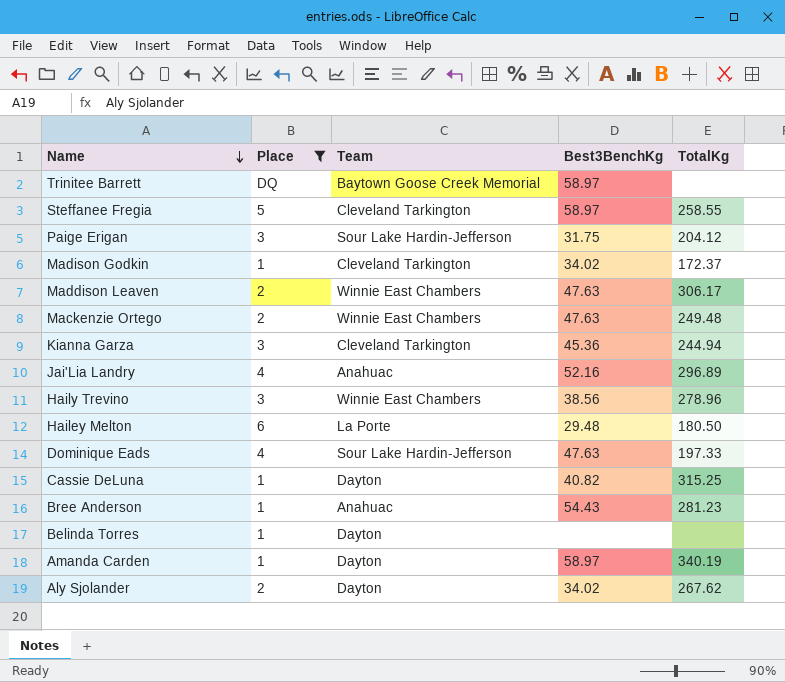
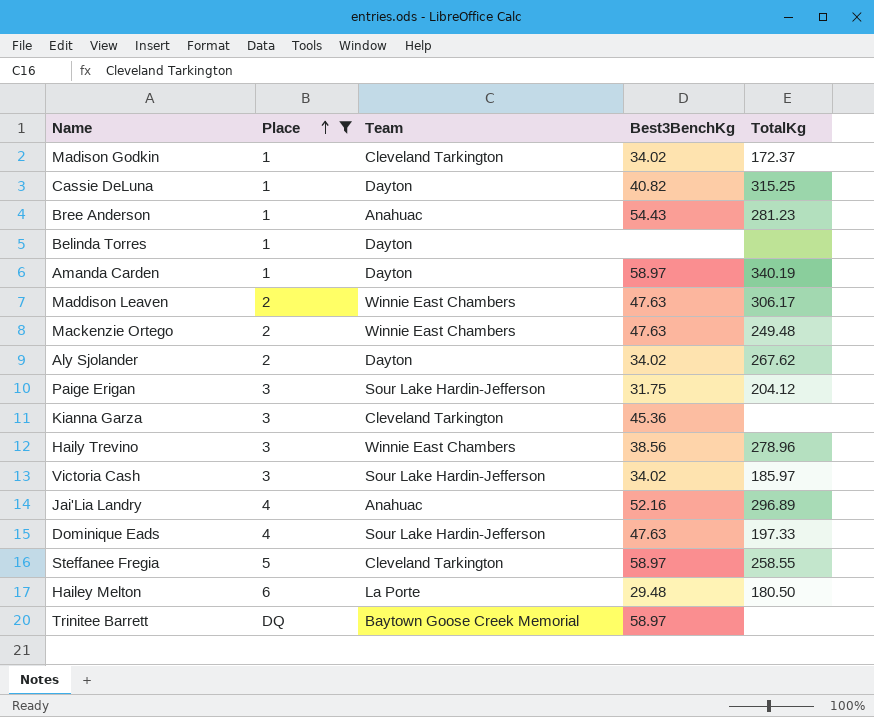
row order: Name descending -> Place ascending
Kianna Garza | TotalKg: 244.94 -> none
row Victoria Cash: none -> 3 | Sour Lake Hardin-Jefferson | 34.02 | 185.97

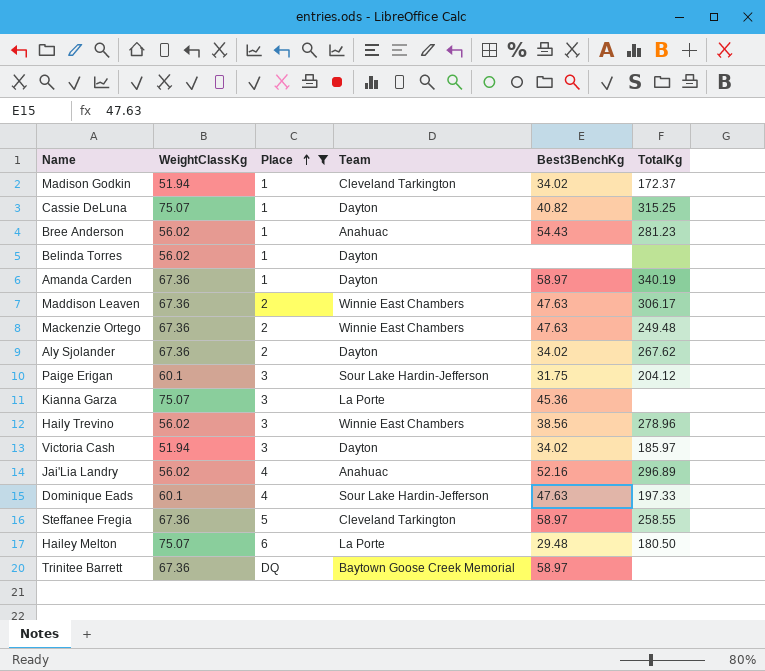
column WeightClassKg | position: none -> 2
Kianna Garza | Team: Cleveland Tarkington -> La Porte
Victoria Cash | Team: Sour Lake Hardin-Jefferson -> Dayton

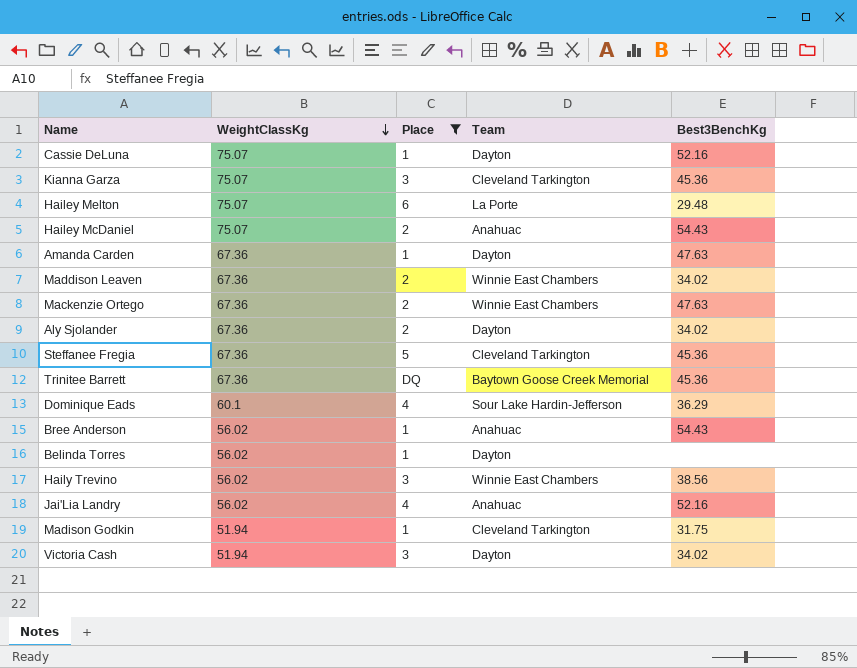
row order: Place ascending -> WeightClassKg descending
column TotalKg | position: 6 -> none
row Paige Erigan: 60.1 | 3 | Sour Lake Hardin-Jefferson | 31.75 | 204.12 -> none
Cassie DeLuna | Best3BenchKg: 40.82 -> 52.16
Kianna Garza | Team: La Porte -> Cleveland Tarkington
row Hailey McDaniel: none -> 75.07 | 2 | Anahuac | 54.43
Amanda Carden | Best3BenchKg: 58.97 -> 47.63
Maddison Leaven | Best3BenchKg: 47.63 -> 34.02
Steffanee Fregia | Best3BenchKg: 58.97 -> 45.36
Trinitee Barrett | Best3BenchKg: 58.97 -> 45.36
Dominique Eads | Best3BenchKg: 47.63 -> 36.29
Madison Godkin | Best3BenchKg: 34.02 -> 31.75

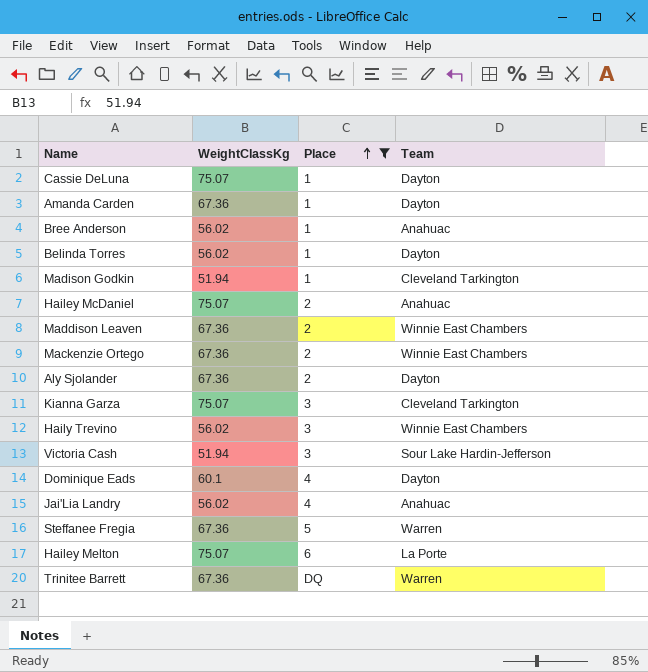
row order: WeightClassKg descending -> Place ascending
column Best3BenchKg | position: 5 -> none
Victoria Cash | Team: Dayton -> Sour Lake Hardin-Jefferson
Dominique Eads | Team: Sour Lake Hardin-Jefferson -> Dayton
Steffanee Fregia | Team: Cleveland Tarkington -> Warren
Trinitee Barrett | Team: Baytown Goose Creek Memorial -> Warren

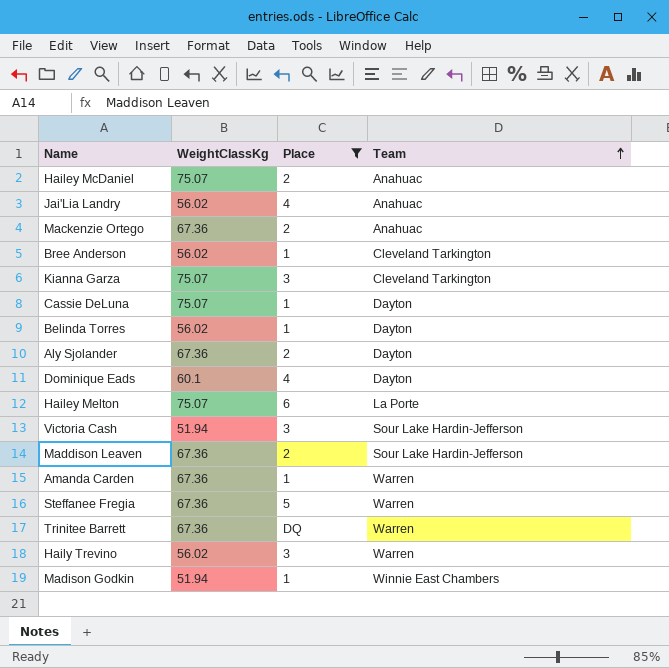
row order: Place ascending -> Team ascending
Mackenzie Ortego | Team: Winnie East Chambers -> Anahuac
Bree Anderson | Team: Anahuac -> Cleveland Tarkington
Maddison Leaven | Team: Winnie East Chambers -> Sour Lake Hardin-Jefferson
Amanda Carden | Team: Dayton -> Warren
Haily Trevino | Team: Winnie East Chambers -> Warren
Madison Godkin | Team: Cleveland Tarkington -> Winnie East Chambers

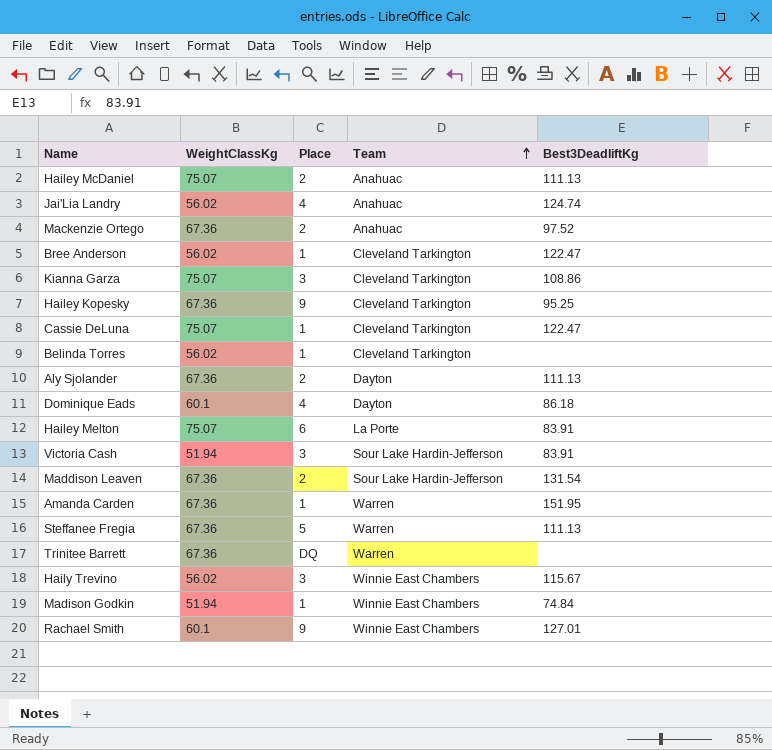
filter: Place != 9 -> none
column Best3DeadliftKg | position: none -> 5
Cassie DeLuna | Team: Dayton -> Cleveland Tarkington
Belinda Torres | Team: Dayton -> Cleveland Tarkington
Haily Trevino | Team: Warren -> Winnie East Chambers

